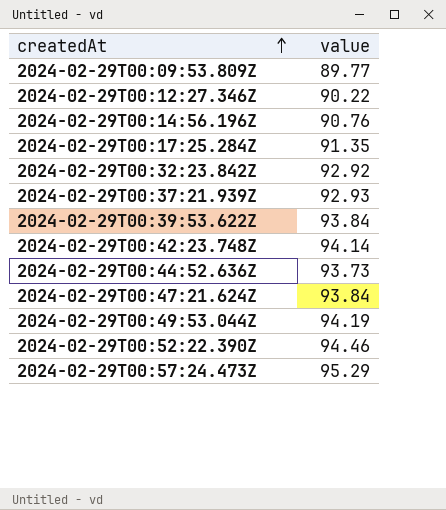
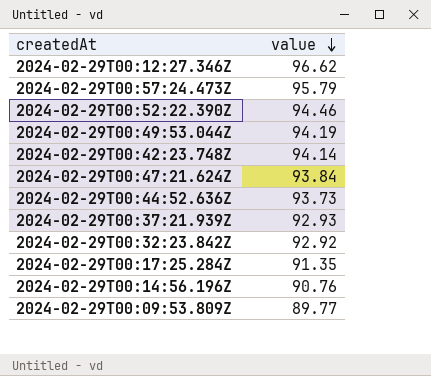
row order: createdAt ascending -> value descending
row 2024-02-29T00:39:53.622Z: 93.84 -> none
2024-02-29T00:12:27.346Z | value: 90.22 -> 96.62
2024-02-29T00:57:24.473Z | value: 95.29 -> 95.79

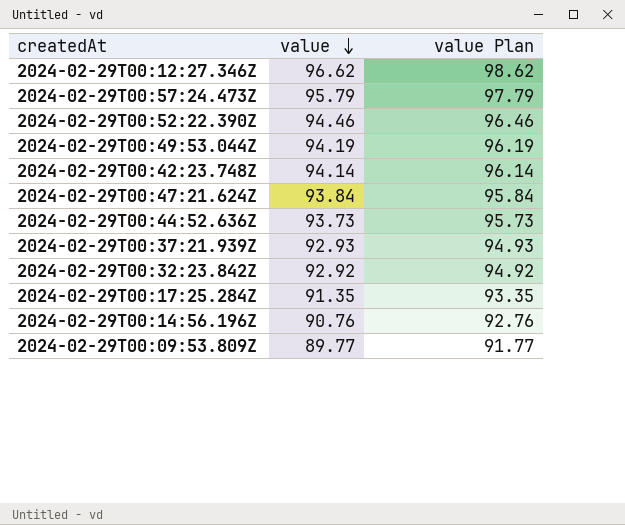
column value Plan | formula: none -> [value] + 2

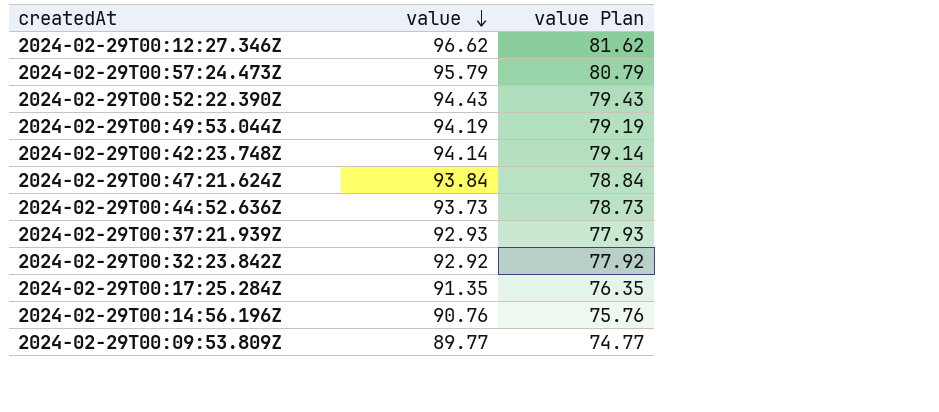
column value Plan | formula: [value] + 2 -> [value] - 15
2024-02-29T00:52:22.390Z | value: 94.46 -> 94.43

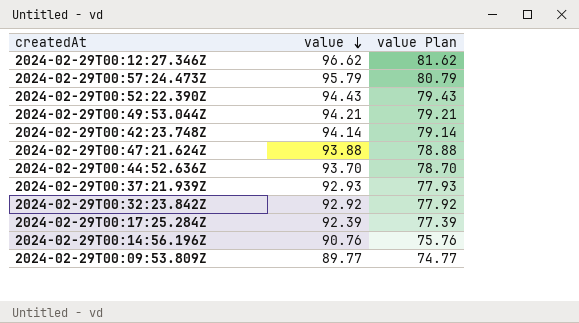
2024-02-29T00:49:53.044Z | value: 94.19 -> 94.21
2024-02-29T00:49:53.044Z | value Plan: 79.19 -> 79.21
2024-02-29T00:47:21.624Z | value: 93.84 -> 93.88
2024-02-29T00:47:21.624Z | value Plan: 78.84 -> 78.88
2024-02-29T00:44:52.636Z | value: 93.73 -> 93.70
2024-02-29T00:44:52.636Z | value Plan: 78.73 -> 78.70
2024-02-29T00:17:25.284Z | value: 91.35 -> 92.39
2024-02-29T00:17:25.284Z | value Plan: 76.35 -> 77.39

